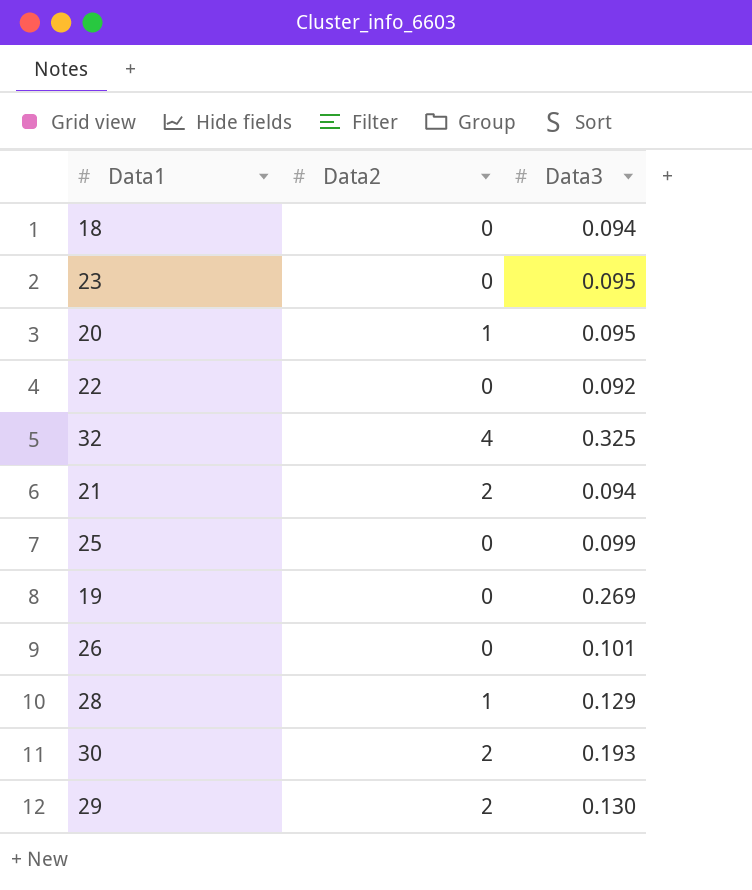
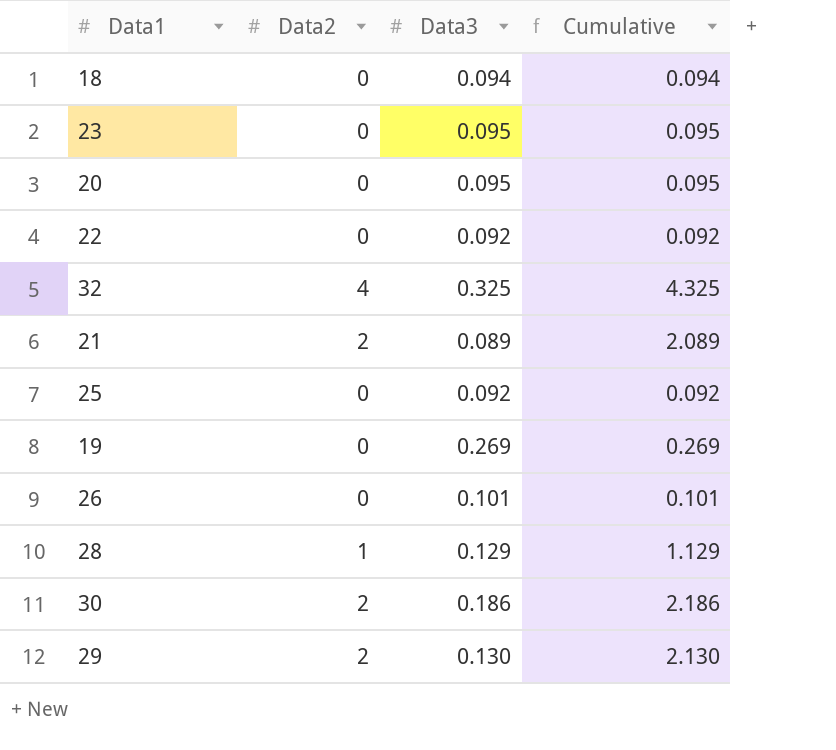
column Cumulative | formula: none -> [Data2] + [Data3]
20 | Data2: 1 -> 0
21 | Data3: 0.094 -> 0.089
25 | Data3: 0.099 -> 0.092
30 | Data3: 0.193 -> 0.186

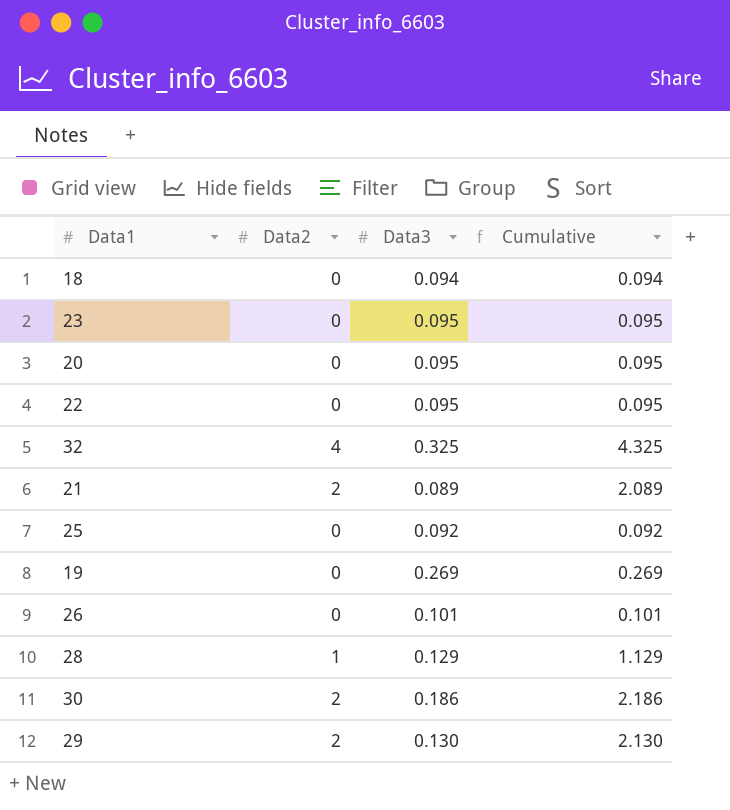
22 | Data3: 0.092 -> 0.095
22 | Cumulative: 0.092 -> 0.095

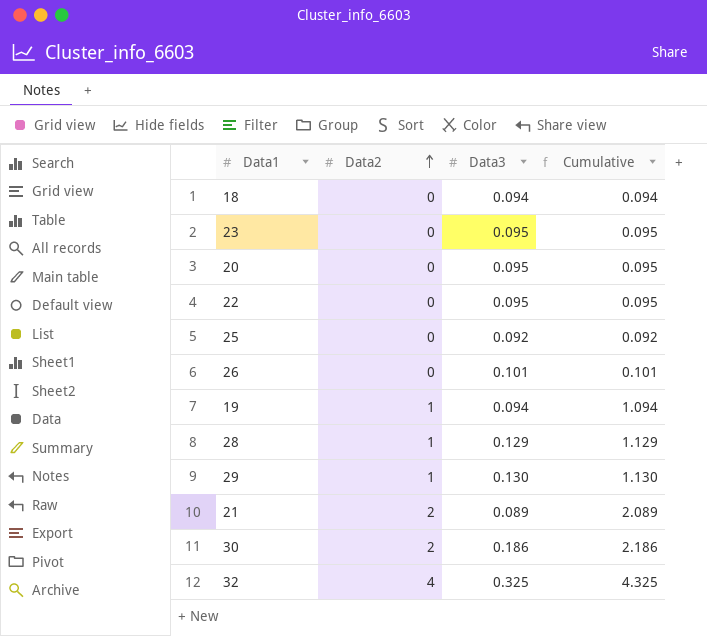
row order: none -> Data2 ascending
19 | Data2: 0 -> 1
19 | Data3: 0.269 -> 0.094
19 | Cumulative: 0.269 -> 1.094
29 | Data2: 2 -> 1
29 | Cumulative: 2.130 -> 1.130

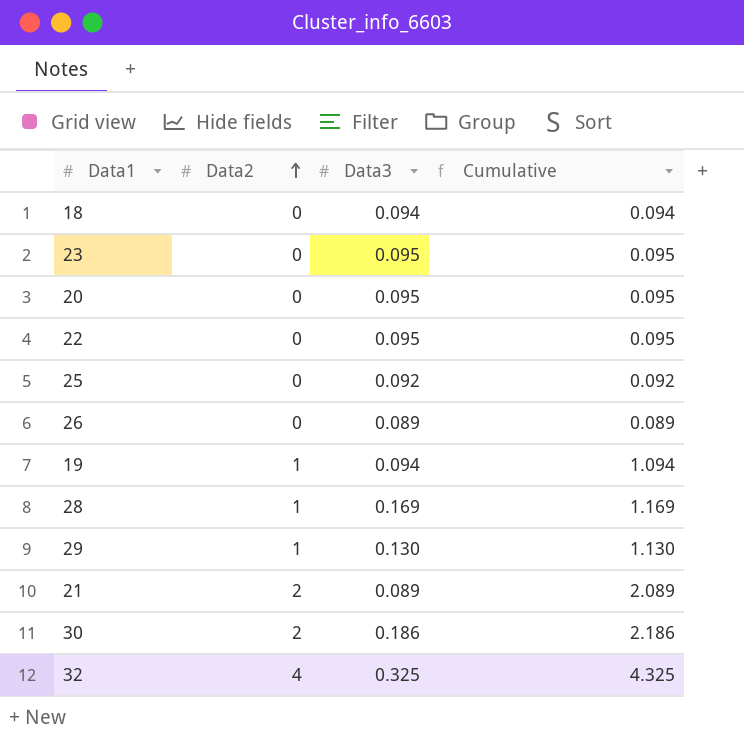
26 | Data3: 0.101 -> 0.089
26 | Cumulative: 0.101 -> 0.089
28 | Data3: 0.129 -> 0.169
28 | Cumulative: 1.129 -> 1.169

